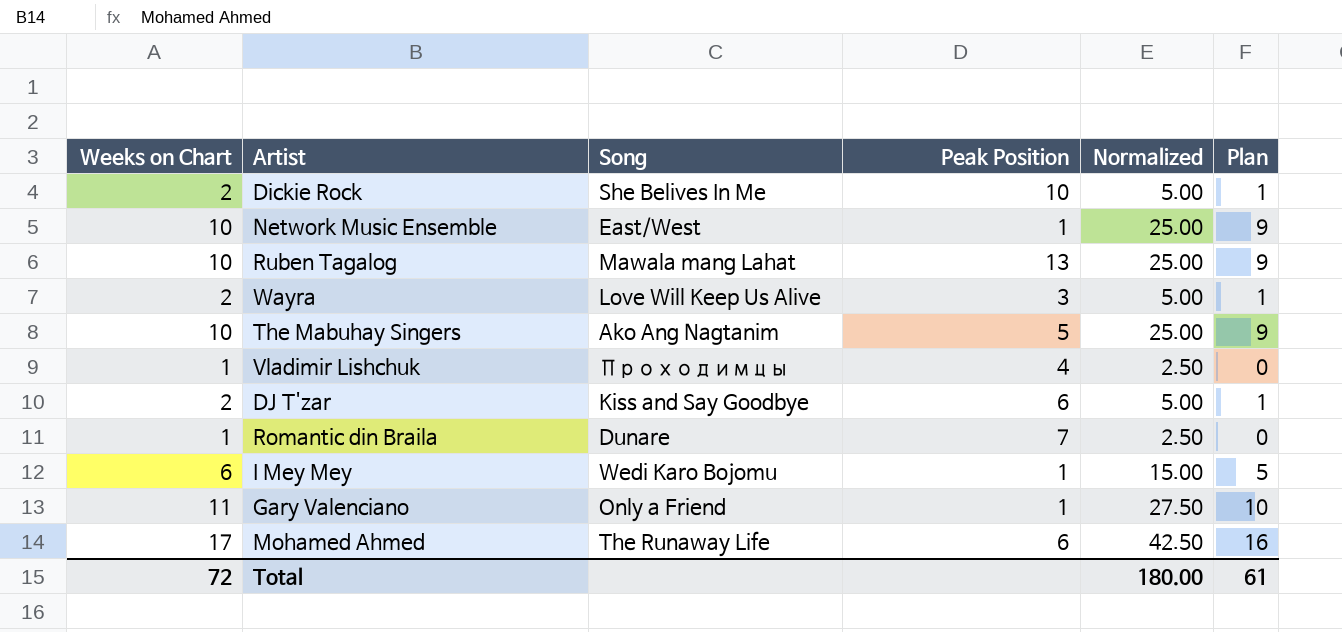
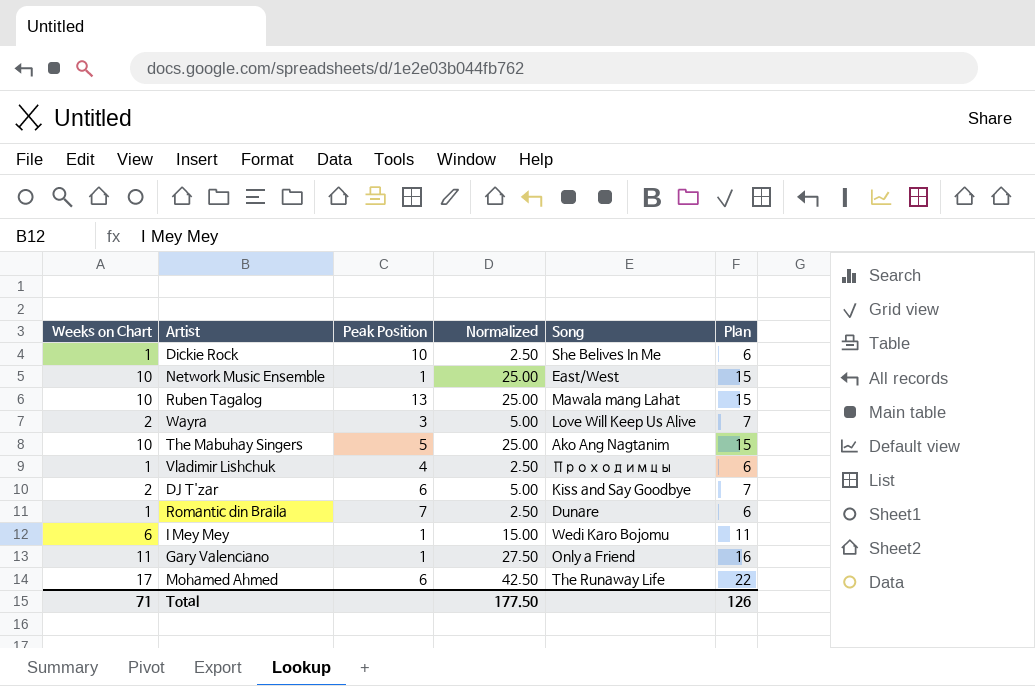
column Song | position: 3 -> 5
column Plan | formula: [Weeks on Chart] - 1 -> [Weeks on Chart] + 5
Dickie Rock | Weeks on Chart: 2 -> 1
Dickie Rock | Normalized: 5.00 -> 2.50
Total | Weeks on Chart: 72 -> 71
Total | Normalized: 180.00 -> 177.50
Total | Plan: 61 -> 126

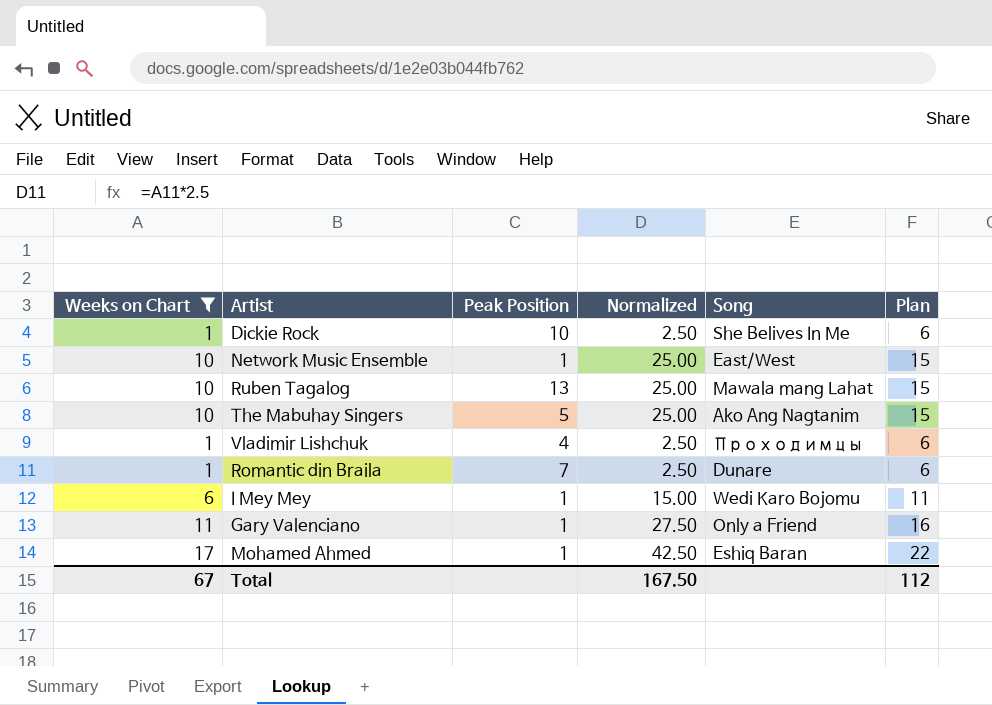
filter: none -> Weeks on Chart != 2
Mohamed Ahmed | Peak Position: 6 -> 1
Mohamed Ahmed | Song: The Runaway Life -> Eshiq Baran
Total | Weeks on Chart: 71 -> 67
Total | Normalized: 177.50 -> 167.50
Total | Plan: 126 -> 112

